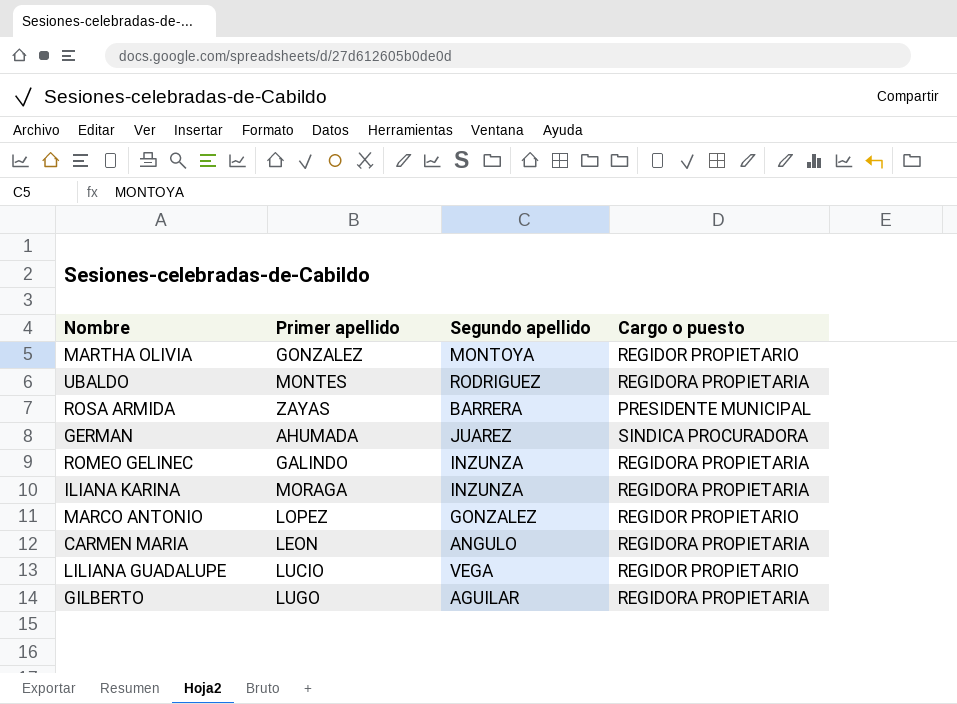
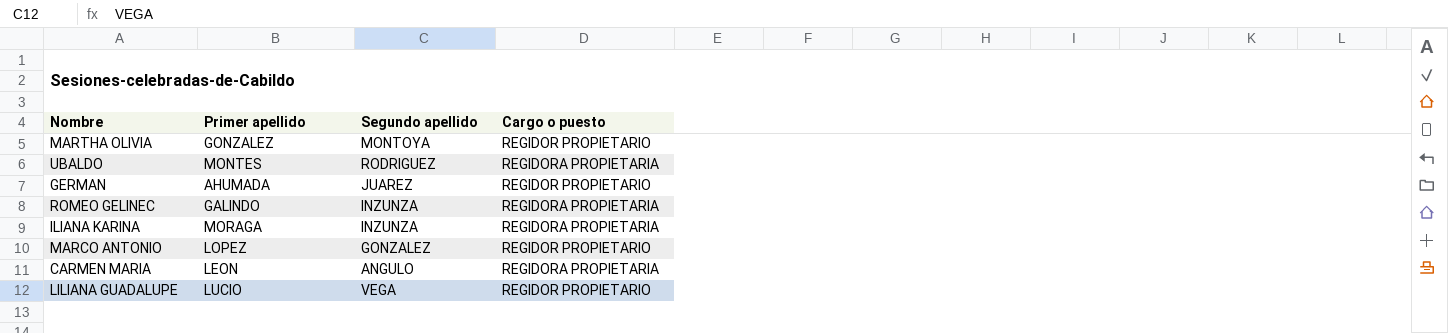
row ROSA ARMIDA: ZAYAS | BARRERA | PRESIDENTE MUNICIPAL -> none
row GILBERTO: LUGO | AGUILAR | REGIDORA PROPIETARIA -> none
GERMAN | Cargo o puesto: SINDICA PROCURADORA -> REGIDOR PROPIETARIO

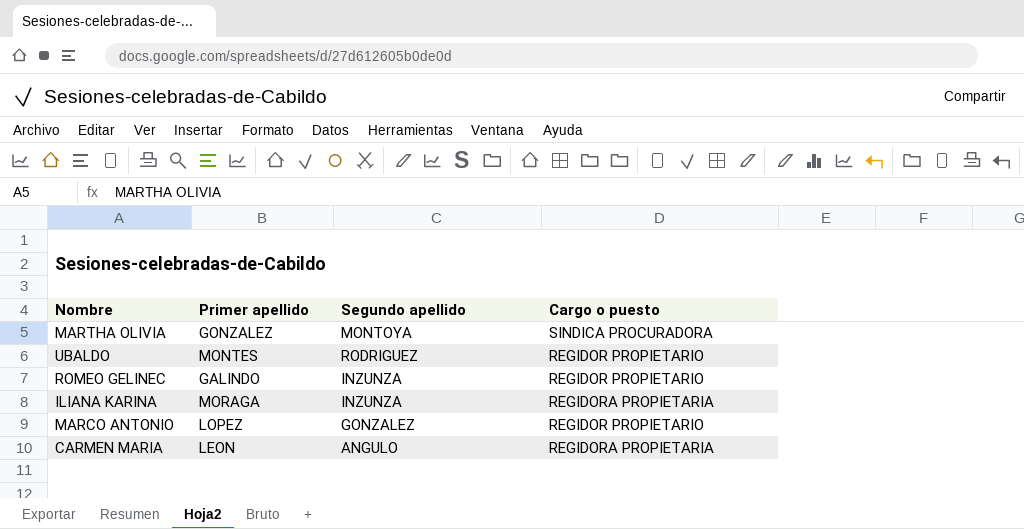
row GERMAN: AHUMADA | JUAREZ | REGIDOR PROPIETARIO -> none
row LILIANA GUADALUPE: LUCIO | VEGA | REGIDOR PROPIETARIO -> none
MARTHA OLIVIA | Cargo o puesto: REGIDOR PROPIETARIO -> SINDICA PROCURADORA
UBALDO | Cargo o puesto: REGIDORA PROPIETARIA -> REGIDOR PROPIETARIO
ROMEO GELINEC | Cargo o puesto: REGIDORA PROPIETARIA -> REGIDOR PROPIETARIO

